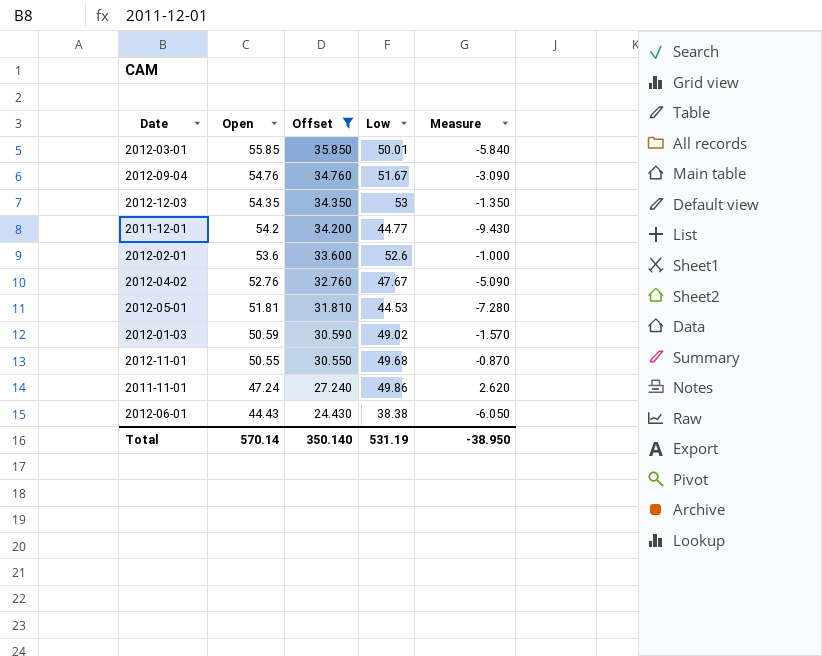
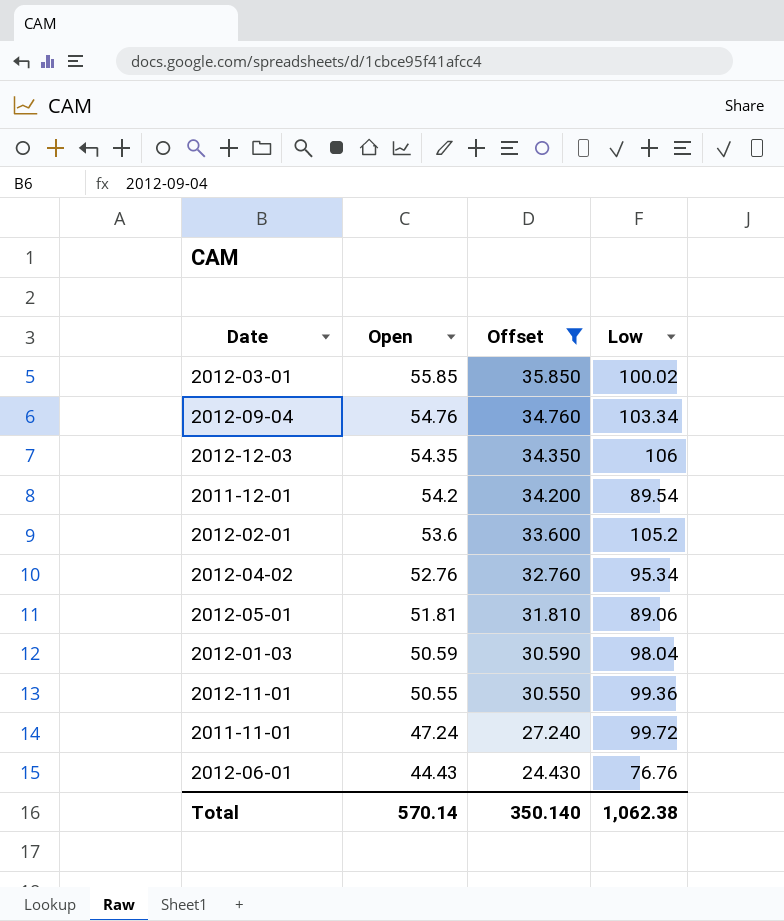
column Measure | formula: [Low] - [Open] -> none
2012-03-01 | Low: 50.01 -> 100.02
2012-09-04 | Low: 51.67 -> 103.34
2012-12-03 | Low: 53 -> 106
2011-12-01 | Low: 44.77 -> 89.54
2012-02-01 | Low: 52.6 -> 105.2
2012-04-02 | Low: 47.67 -> 95.34
2012-05-01 | Low: 44.53 -> 89.06
2012-01-03 | Low: 49.02 -> 98.04
2012-11-01 | Low: 49.68 -> 99.36
2011-11-01 | Low: 49.86 -> 99.72
2012-06-01 | Low: 38.38 -> 76.76
Total | Low: 531.19 -> 1,062.38

